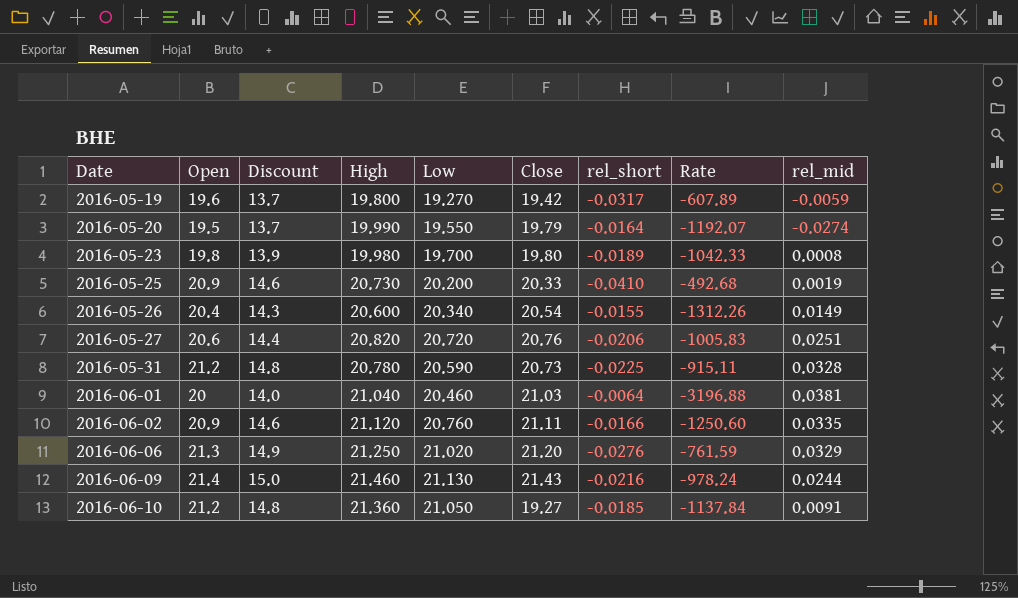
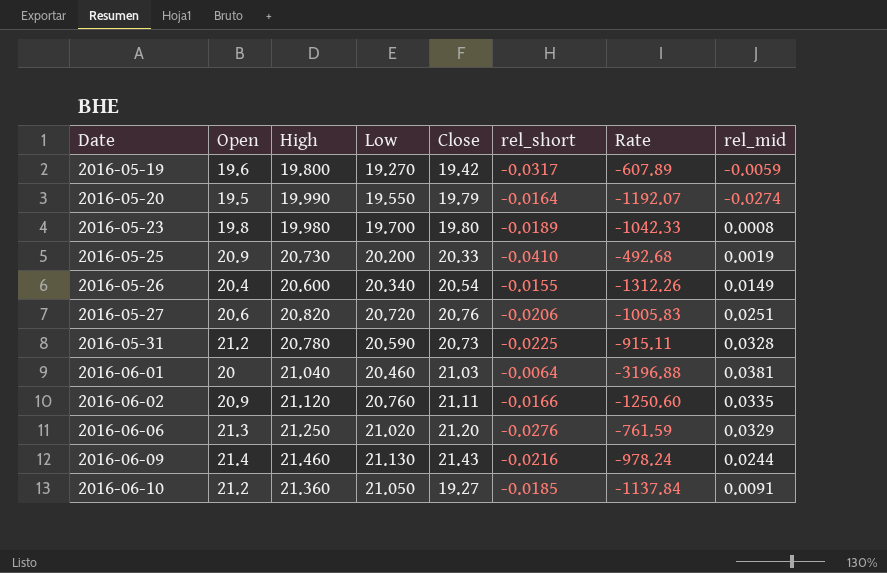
column Discount | formula: [Open] * 0.7 -> none

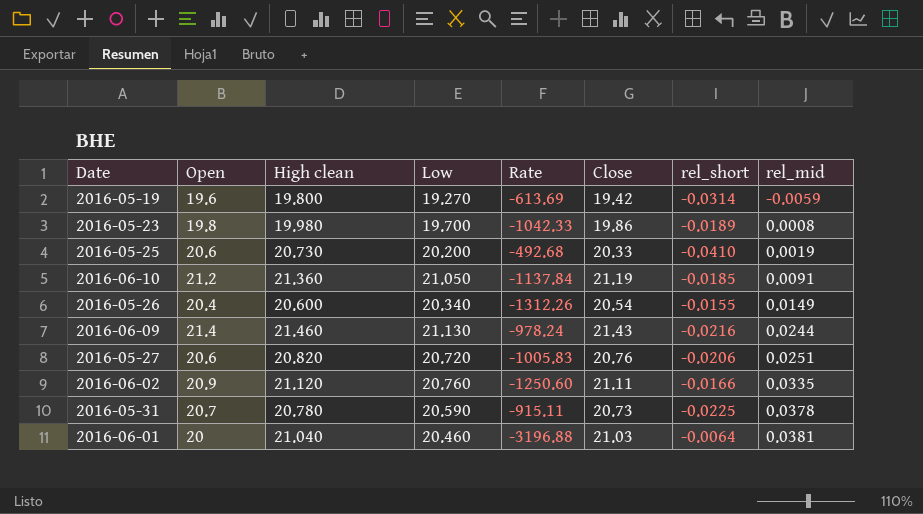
row order: Date ascending -> rel_mid ascending
column name: High -> High clean
column Rate | position: 7 -> 5
row 2016-05-20: 19.5 | 19.990 | 19.550 | 19.79 | -0.0164 | -1192.07 | -0.0274 -> none
row 2016-06-06: 21.3 | 21.250 | 21.020 | 21.20 | -0.0276 | -761.59 | 0.0329 -> none
2016-05-19 | Rate: -607.89 -> -613.69
2016-05-19 | rel_short: -0.0317 -> -0.0314
2016-05-23 | Close: 19.80 -> 19.86
2016-05-25 | Open: 20.9 -> 20.6
2016-06-10 | Close: 19.27 -> 21.19
2016-05-31 | Open: 21.2 -> 20.7
2016-05-31 | rel_mid: 0.0328 -> 0.0378

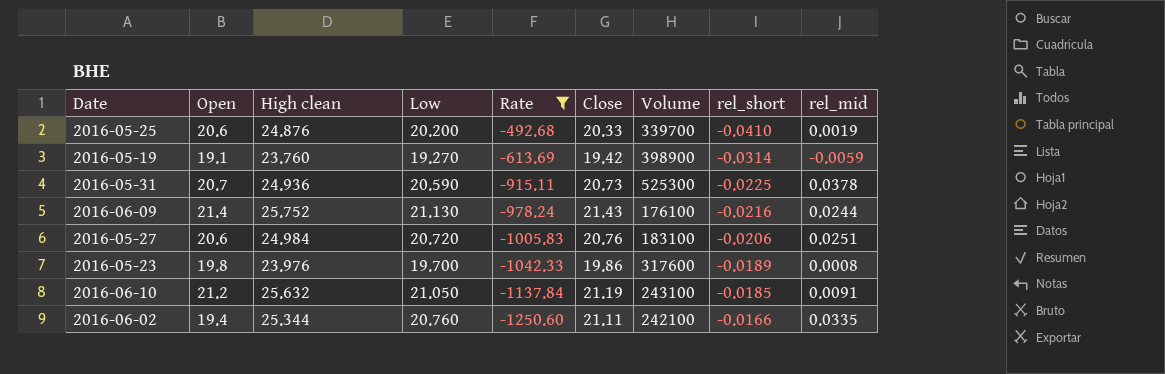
filter: none -> Rate >= -1250.60
row order: rel_mid ascending -> Rate descending
column Volume | position: none -> 7
2016-05-25 | High clean: 20.730 -> 24.876
2016-05-19 | Open: 19.6 -> 19.1
2016-05-19 | High clean: 19.800 -> 23.760
2016-05-31 | High clean: 20.780 -> 24.936
2016-06-09 | High clean: 21.460 -> 25.752
2016-05-27 | High clean: 20.820 -> 24.984
2016-05-23 | High clean: 19.980 -> 23.976
2016-06-10 | High clean: 21.360 -> 25.632
2016-06-02 | Open: 20.9 -> 19.4
2016-06-02 | High clean: 21.120 -> 25.344

